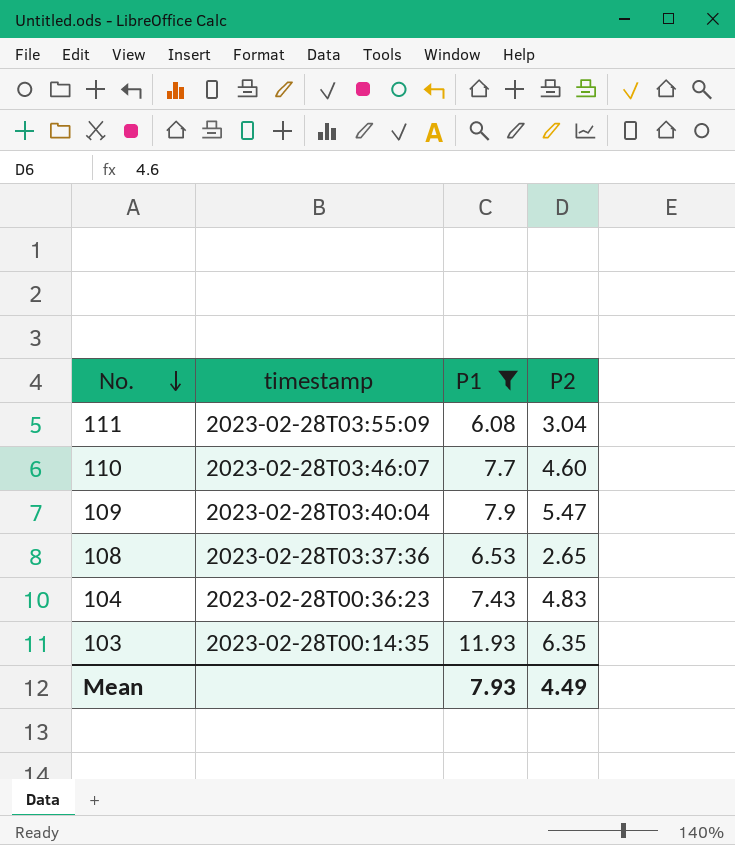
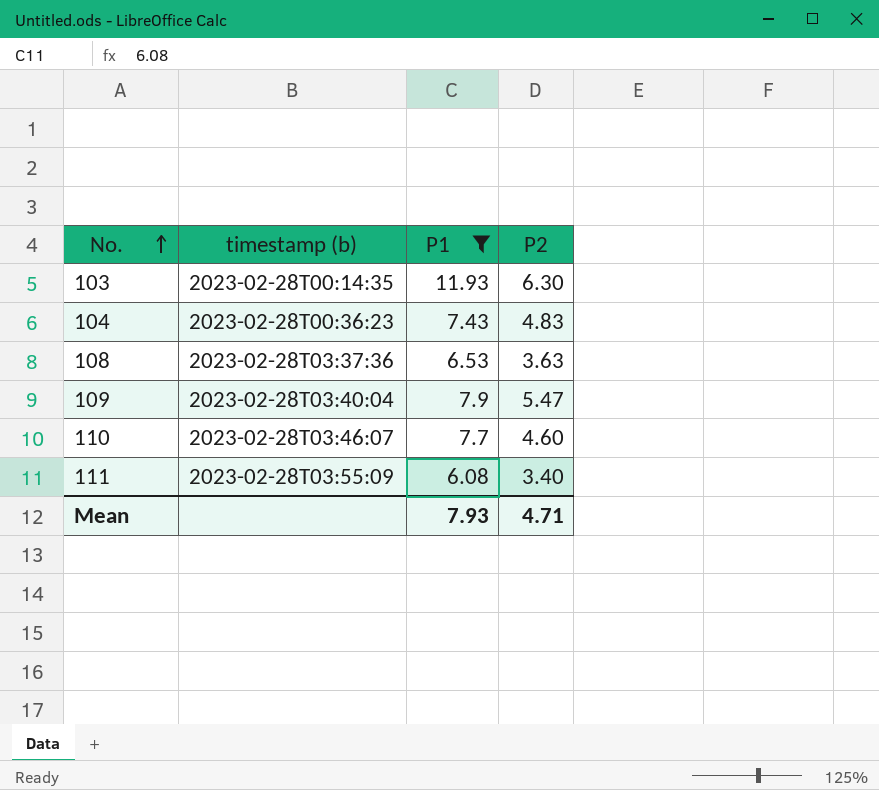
row order: No. descending -> No. ascending
column name: timestamp -> timestamp (b)
103 | P2: 6.35 -> 6.30
108 | P2: 2.65 -> 3.63
111 | P2: 3.04 -> 3.40
Mean | P2: 4.49 -> 4.71

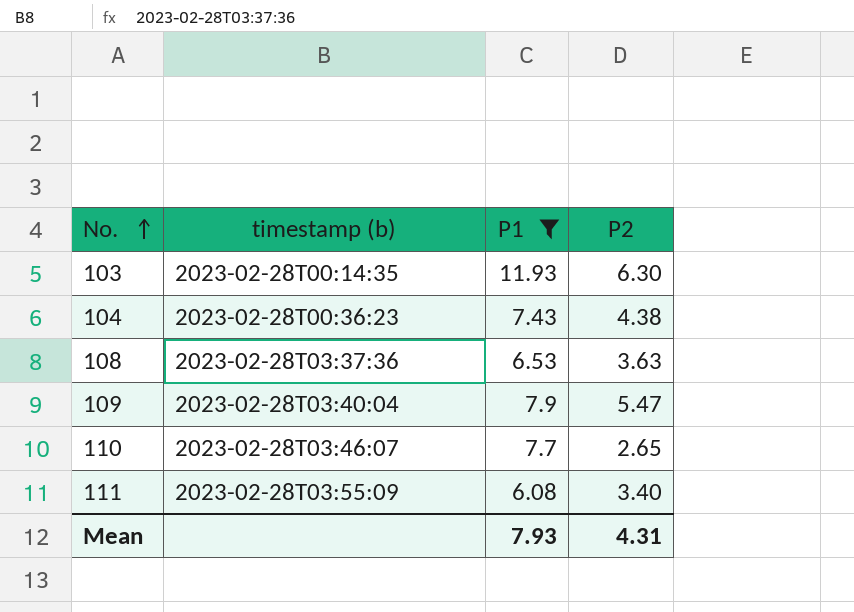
104 | P2: 4.83 -> 4.38
110 | P2: 4.60 -> 2.65
Mean | P2: 4.71 -> 4.31

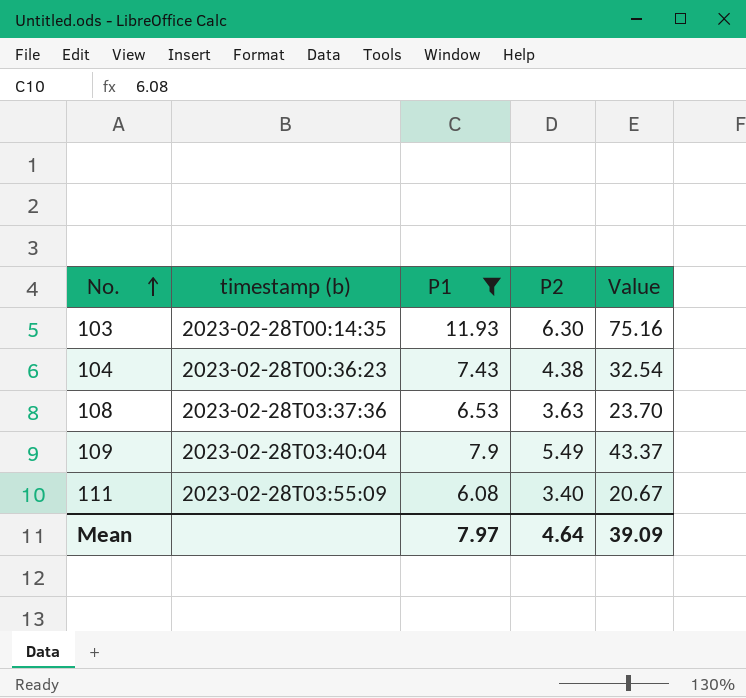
column Value | formula: none -> [P1] * [P2]
row 110: 2023-02-28T03:46:07 | 7.7 | 2.65 -> none
109 | P2: 5.47 -> 5.49
Mean | P1: 7.93 -> 7.97
Mean | P2: 4.31 -> 4.64

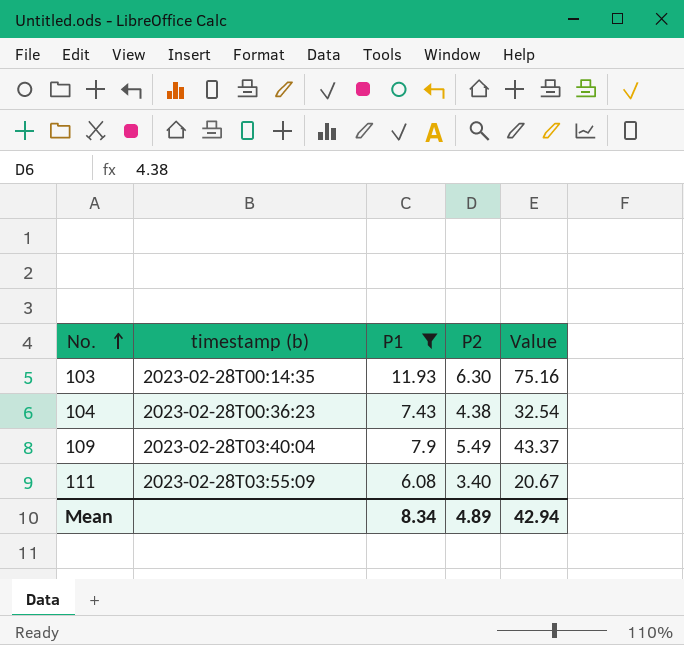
row 108: 2023-02-28T03:37:36 | 6.53 | 3.63 | 23.70 -> none
Mean | P1: 7.97 -> 8.34
Mean | P2: 4.64 -> 4.89
Mean | Value: 39.09 -> 42.94

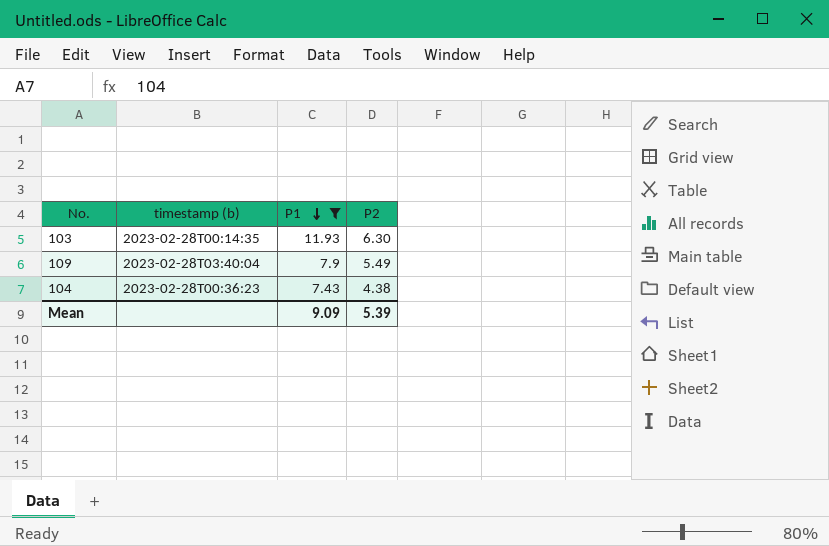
row order: No. ascending -> P1 descending
column Value | formula: [P1] * [P2] -> none
row 111: 2023-02-28T03:55:09 | 6.08 | 3.40 | 20.67 -> none
Mean | P1: 8.34 -> 9.09
Mean | P2: 4.89 -> 5.39

